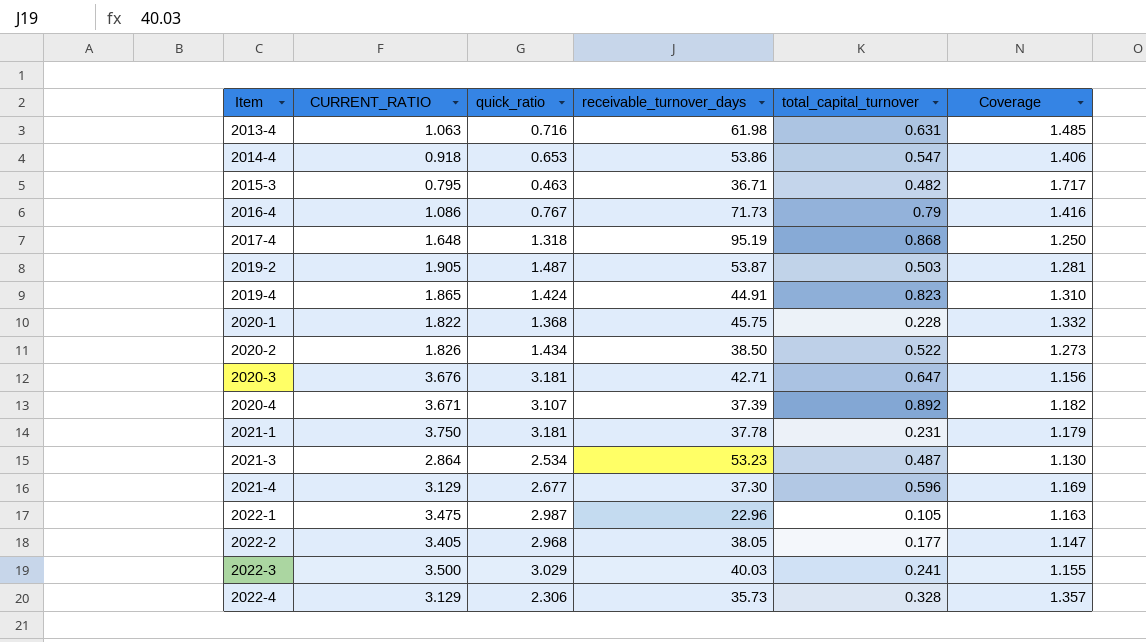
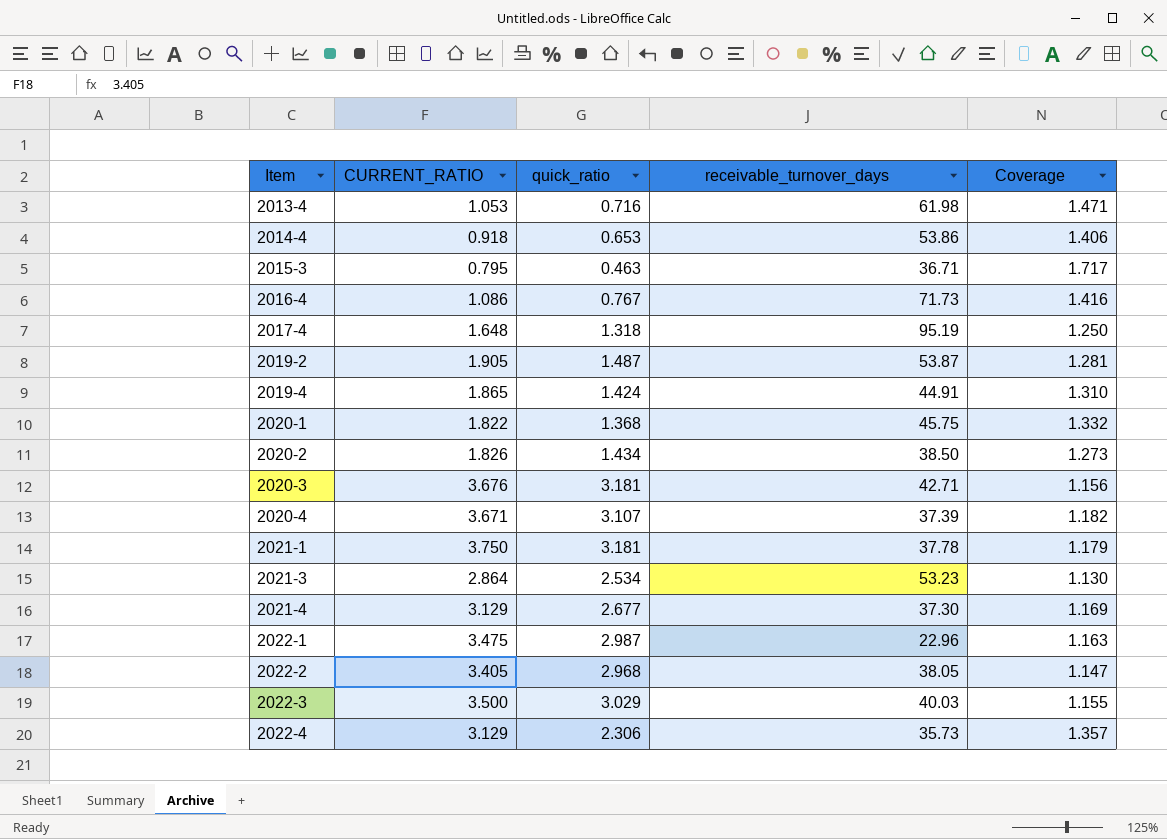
column total_capital_turnover | position: 5 -> none
2013-4 | CURRENT_RATIO: 1.063 -> 1.053
2013-4 | Coverage: 1.485 -> 1.471

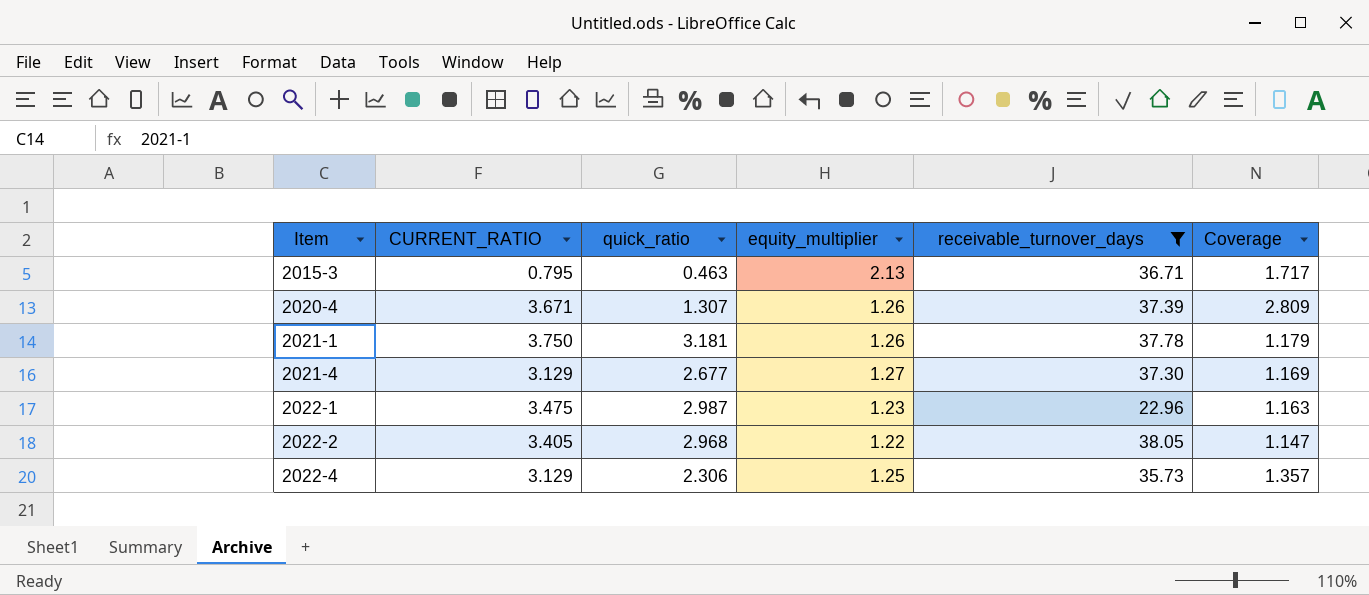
filter: none -> receivable_turnover_days <= 38.05
column equity_multiplier | position: none -> 4
2020-4 | quick_ratio: 3.107 -> 1.307
2020-4 | Coverage: 1.182 -> 2.809

